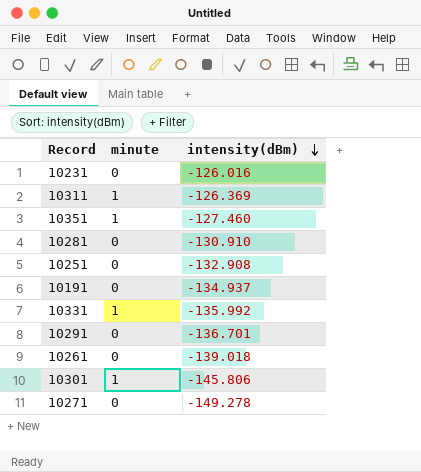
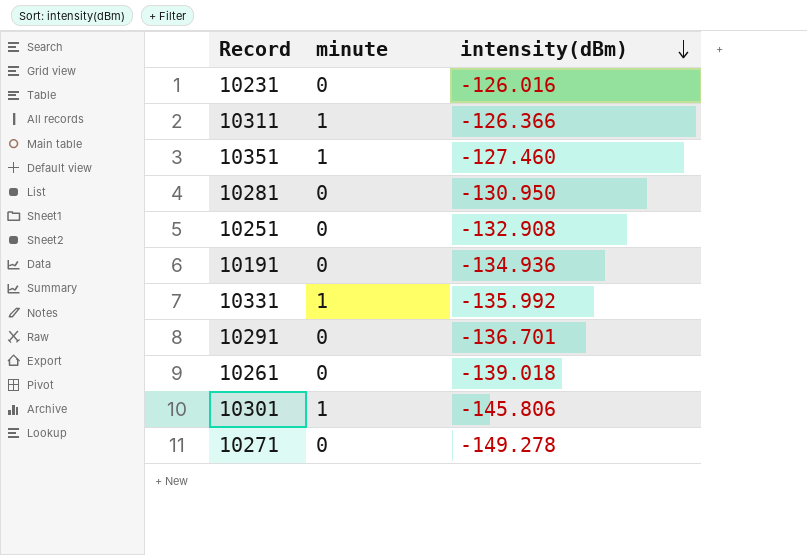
10311 | intensity(dBm): -126.369 -> -126.366
10281 | intensity(dBm): -130.910 -> -130.950
10191 | intensity(dBm): -134.937 -> -134.936

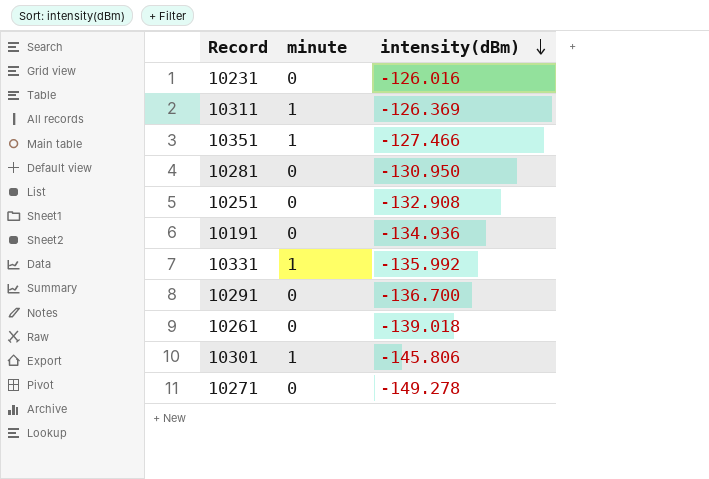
10311 | intensity(dBm): -126.366 -> -126.369
10351 | intensity(dBm): -127.460 -> -127.466
10291 | intensity(dBm): -136.701 -> -136.700

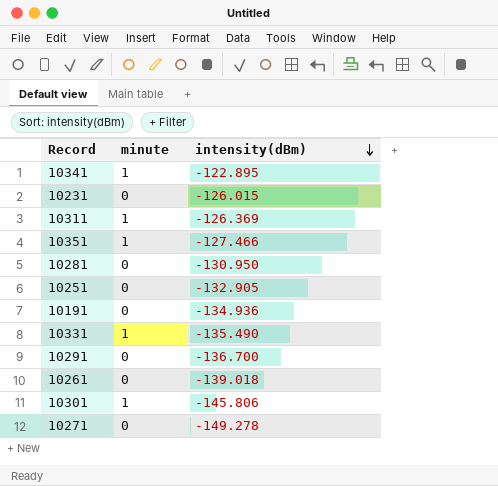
row 10341: none -> 1 | -122.895
10231 | intensity(dBm): -126.016 -> -126.015
10251 | intensity(dBm): -132.908 -> -132.905
10331 | intensity(dBm): -135.992 -> -135.490

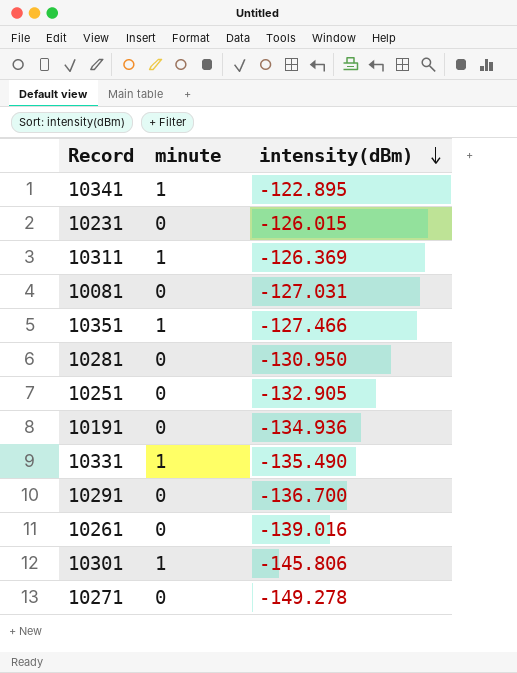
row 10081: none -> 0 | -127.031
10261 | intensity(dBm): -139.018 -> -139.016

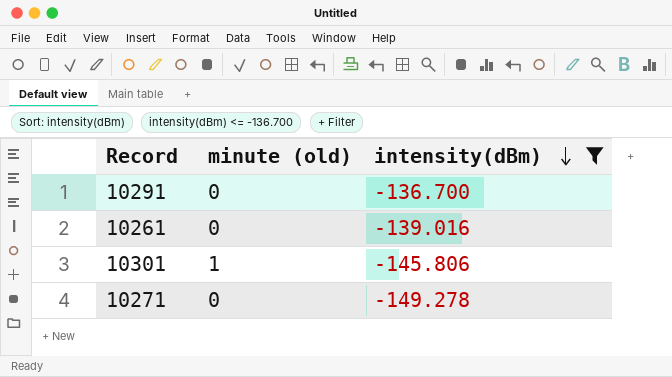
filter: none -> intensity(dBm) <= -136.700
column name: minute -> minute (old)

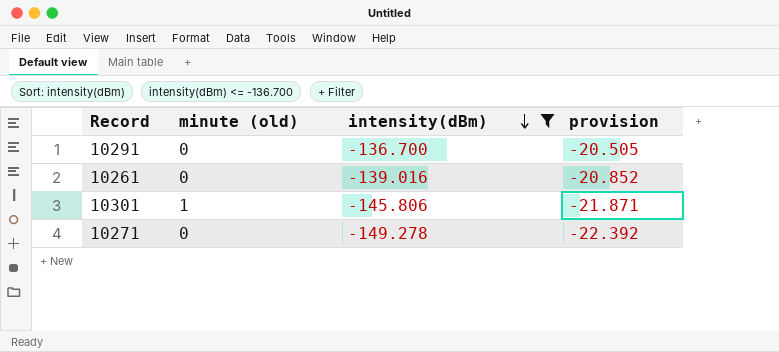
column provision | formula: none -> [intensity(dBm)] * 0.15

